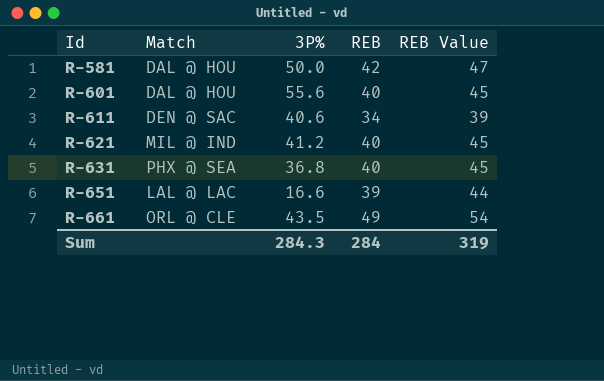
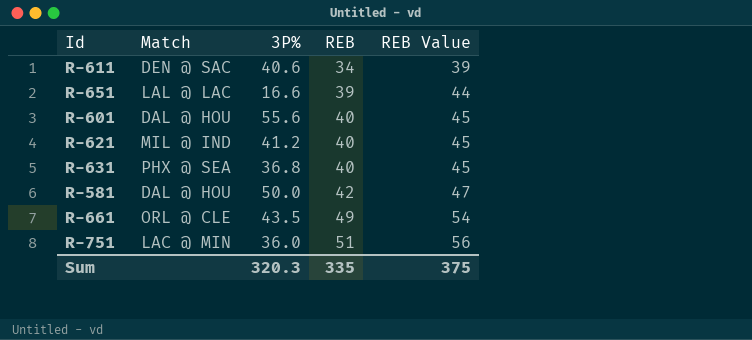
row order: Id ascending -> REB ascending
row R-751: none -> LAC @ MIN | 36.0 | 51 | 56
Sum | 3P%: 284.3 -> 320.3
Sum | REB: 284 -> 335
Sum | REB Value: 319 -> 375

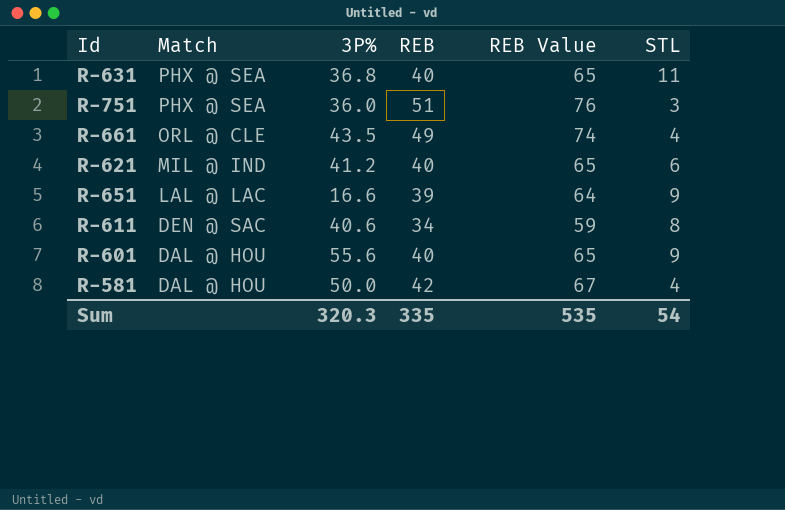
row order: REB ascending -> Match descending
column REB Value | formula: [REB] + 5 -> [REB] + 25
column STL | position: none -> 6
R-751 | Match: LAC @ MIN -> PHX @ SEA
Sum | REB Value: 375 -> 535

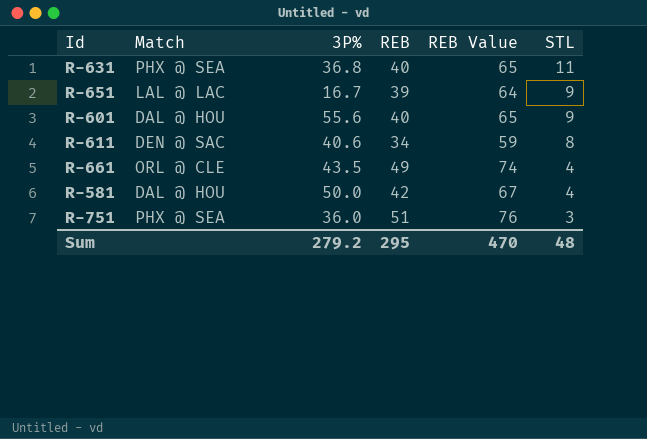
row order: Match descending -> STL descending
row R-621: MIL @ IND | 41.2 | 40 | 65 | 6 -> none
R-651 | 3P%: 16.6 -> 16.7
Sum | 3P%: 320.3 -> 279.2
Sum | REB: 335 -> 295
Sum | REB Value: 535 -> 470
Sum | STL: 54 -> 48

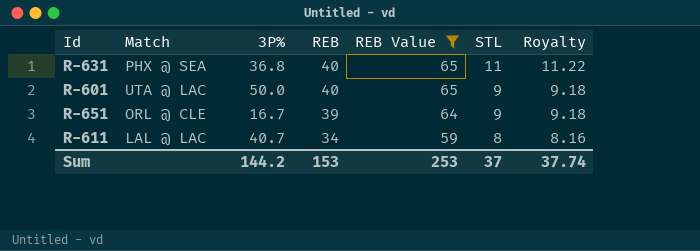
filter: none -> REB Value <= 65
row order: STL descending -> REB descending
column Royalty | formula: none -> [STL] * 1.02
R-601 | Match: DAL @ HOU -> UTA @ LAC
R-601 | 3P%: 55.6 -> 50.0
R-651 | Match: LAL @ LAC -> ORL @ CLE
R-611 | Match: DEN @ SAC -> LAL @ LAC
R-611 | 3P%: 40.6 -> 40.7
Sum | 3P%: 279.2 -> 144.2
Sum | REB: 295 -> 153
Sum | REB Value: 470 -> 253
Sum | STL: 48 -> 37

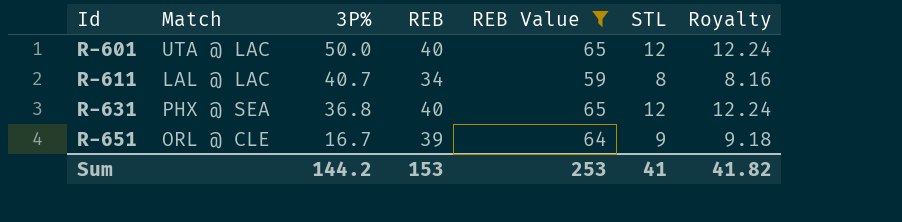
row order: REB descending -> Id ascending
R-601 | STL: 9 -> 12
R-601 | Royalty: 9.18 -> 12.24
R-631 | STL: 11 -> 12
R-631 | Royalty: 11.22 -> 12.24
Sum | STL: 37 -> 41
Sum | Royalty: 37.74 -> 41.82

